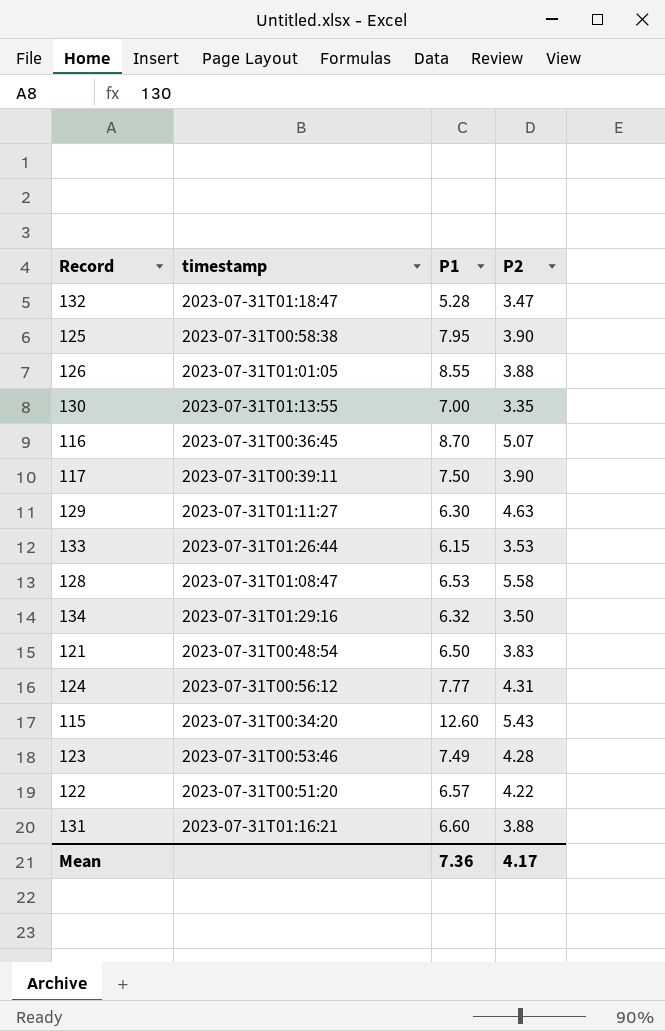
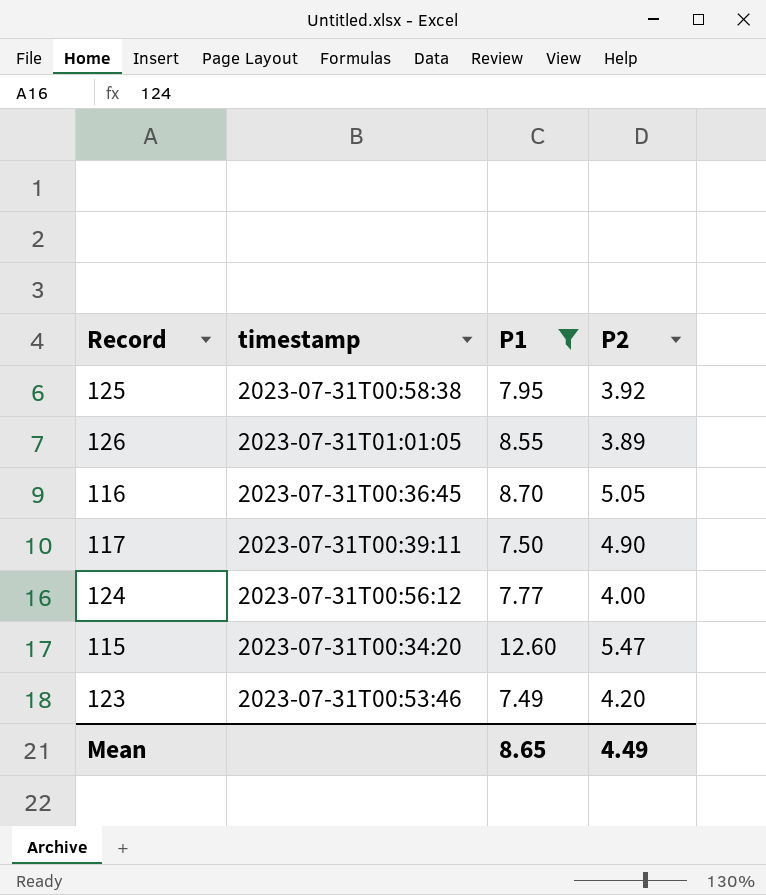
filter: none -> P1 >= 7.49
125 | P2: 3.90 -> 3.92
126 | P2: 3.88 -> 3.89
116 | P2: 5.07 -> 5.05
117 | P2: 3.90 -> 4.90
124 | P2: 4.31 -> 4.00
115 | P2: 5.43 -> 5.47
123 | P2: 4.28 -> 4.20
Mean | P1: 7.36 -> 8.65
Mean | P2: 4.17 -> 4.49

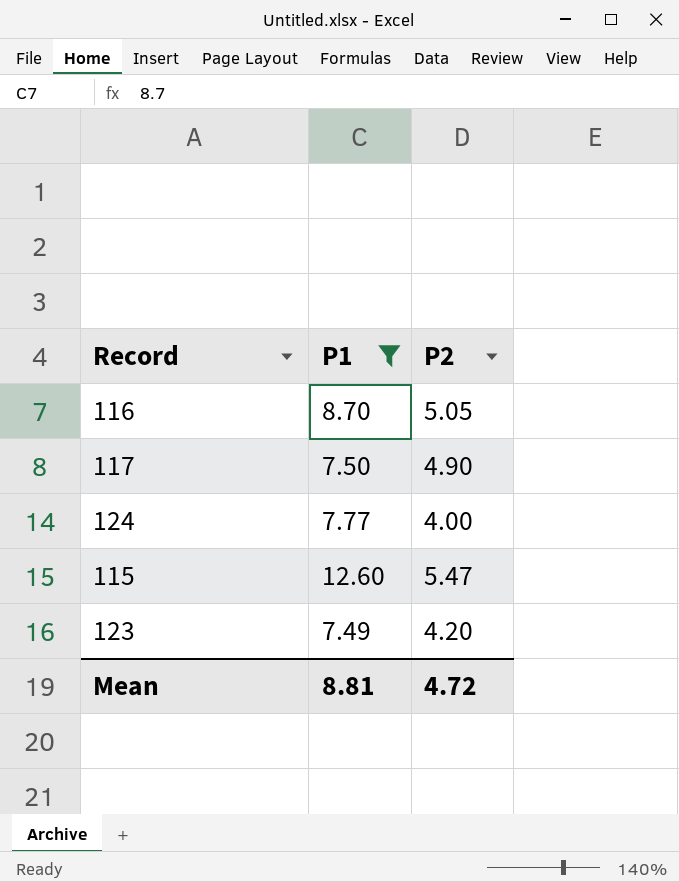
column timestamp | position: 2 -> none
row 125: 2023-07-31T00:58:38 | 7.95 | 3.92 -> none
row 126: 2023-07-31T01:01:05 | 8.55 | 3.89 -> none
Mean | P1: 8.65 -> 8.81
Mean | P2: 4.49 -> 4.72

